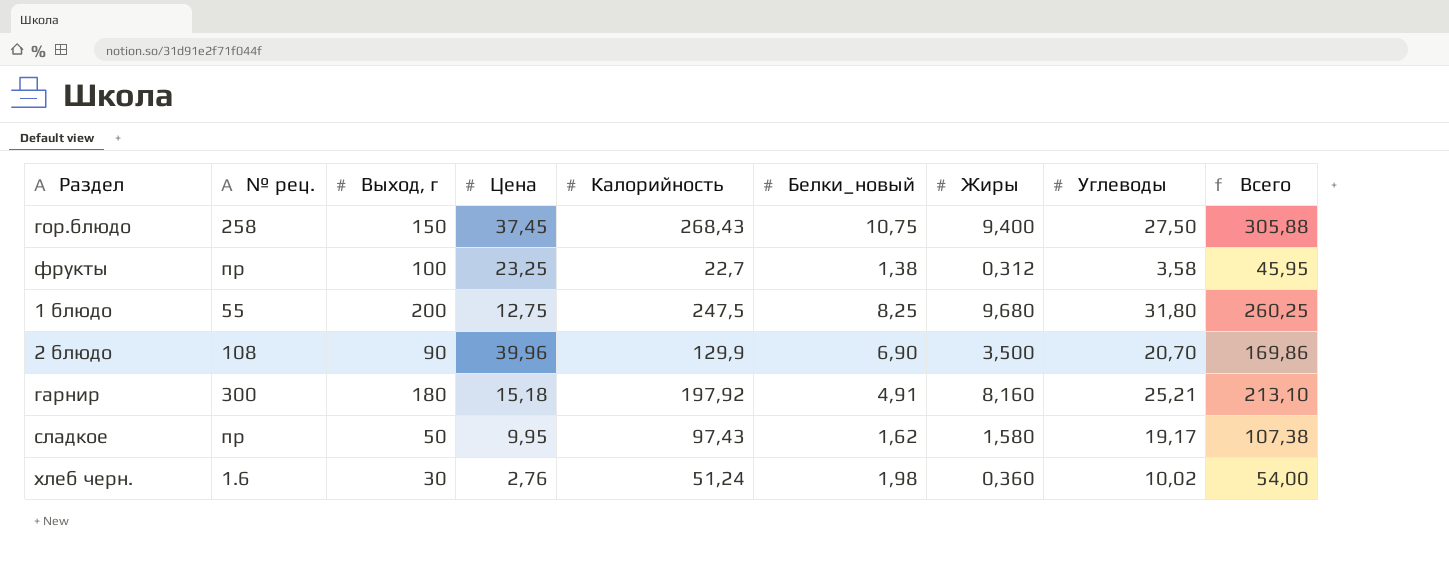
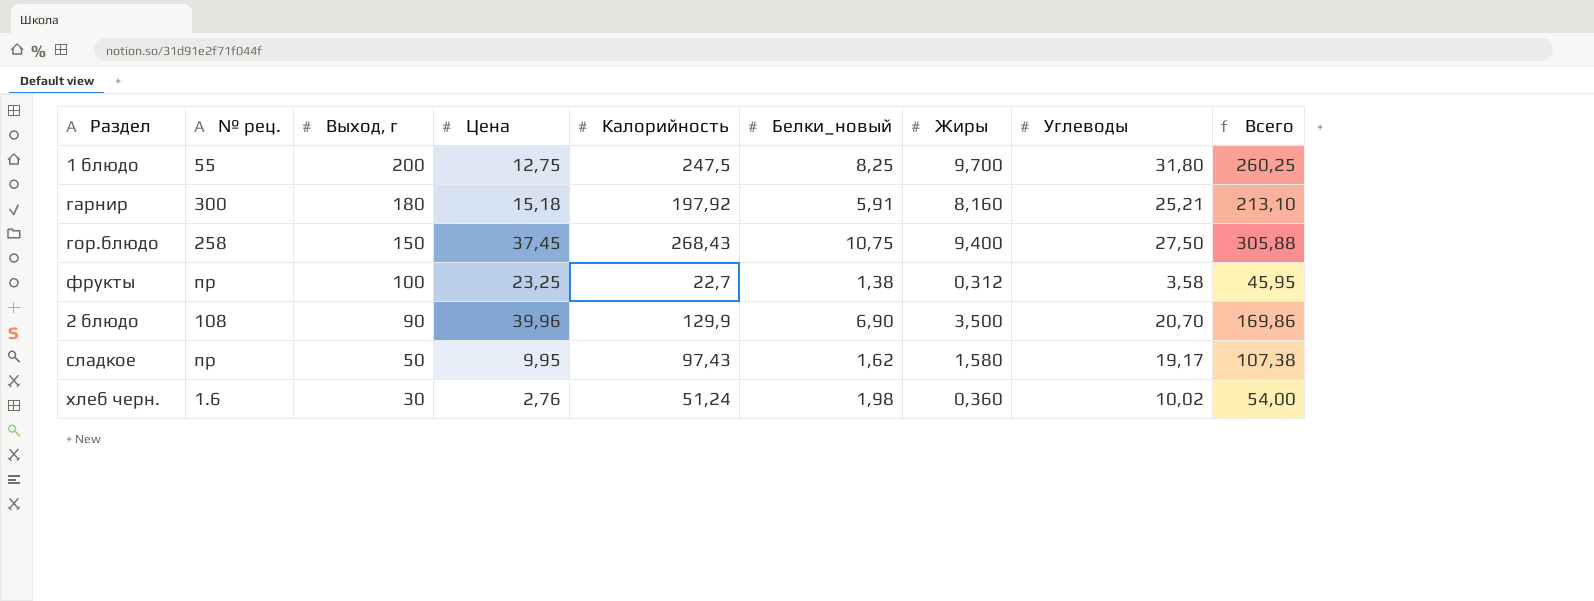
row order: none -> Выход, г descending
1 блюдо | Жиры: 9,680 -> 9,700
гарнир | Белки_новый: 4,91 -> 5,91

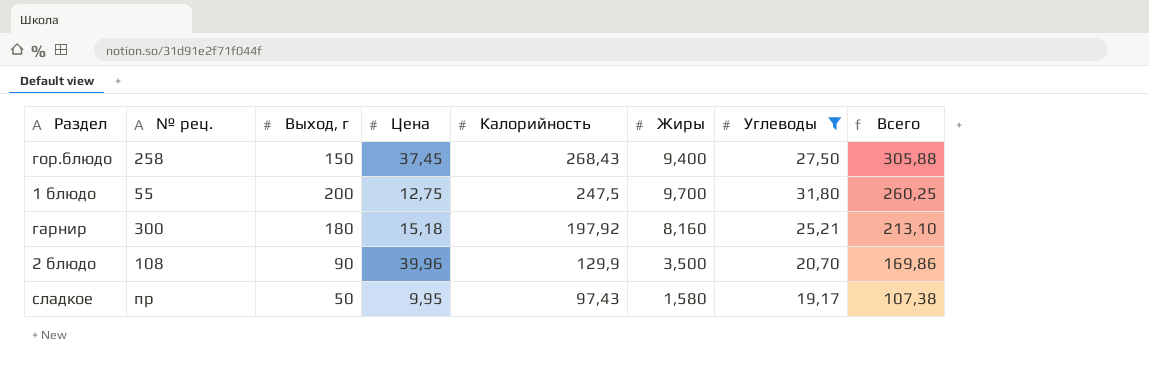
filter: none -> Углеводы >= 19,17
row order: Выход, г descending -> Калорийность descending
column Белки_новый | position: 6 -> none

